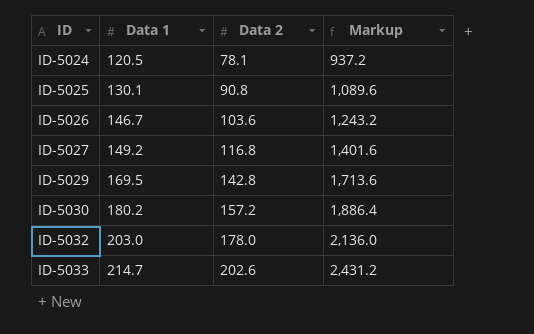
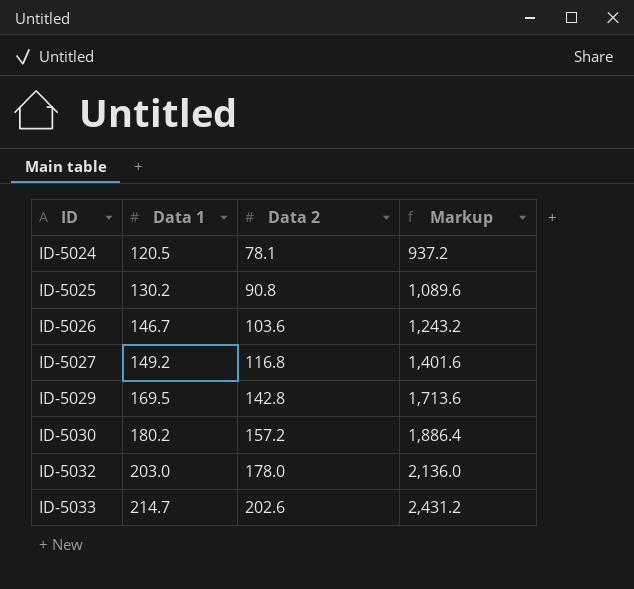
ID-5025 | Data 1: 130.1 -> 130.2

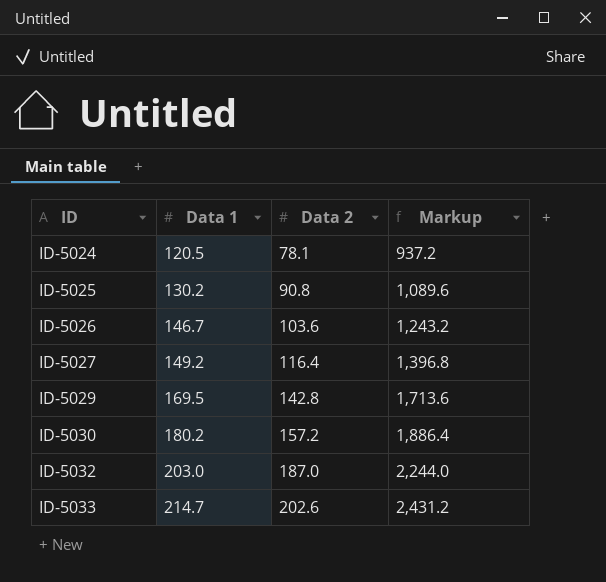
ID-5027 | Data 2: 116.8 -> 116.4
ID-5027 | Markup: 1,401.6 -> 1,396.8
ID-5032 | Data 2: 178.0 -> 187.0
ID-5032 | Markup: 2,136.0 -> 2,244.0

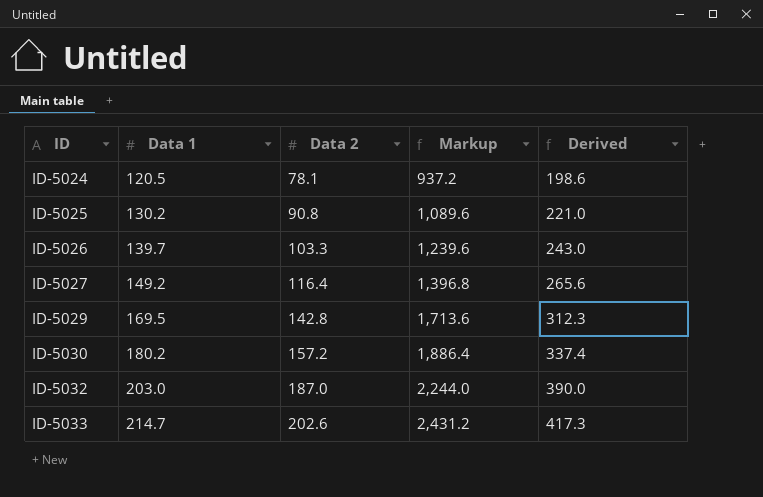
column Derived | formula: none -> [Data 1] + [Data 2]
ID-5026 | Data 1: 146.7 -> 139.7
ID-5026 | Data 2: 103.6 -> 103.3
ID-5026 | Markup: 1,243.2 -> 1,239.6

